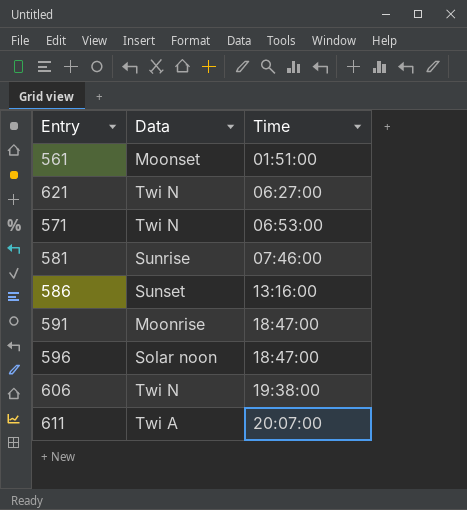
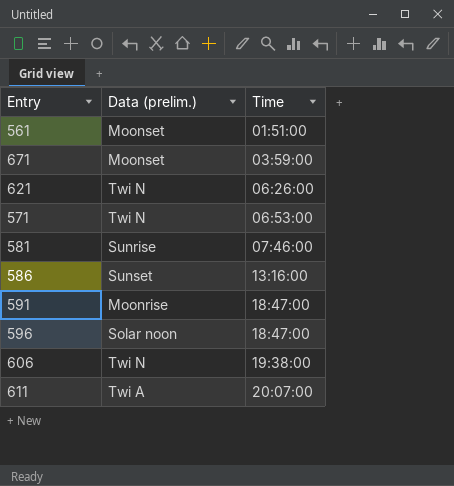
column name: Data -> Data (prelim.)
row 671: none -> Moonset | 03:59:00
621 | Time: 06:27:00 -> 06:26:00

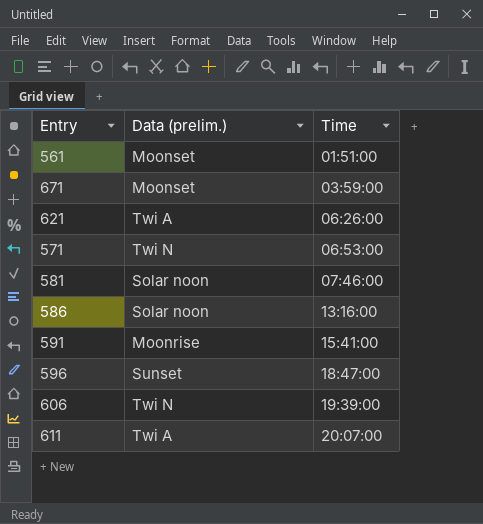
621 | Data (prelim.): Twi N -> Twi A
581 | Data (prelim.): Sunrise -> Solar noon
586 | Data (prelim.): Sunset -> Solar noon
591 | Time: 18:47:00 -> 15:41:00
596 | Data (prelim.): Solar noon -> Sunset
606 | Time: 19:38:00 -> 19:39:00

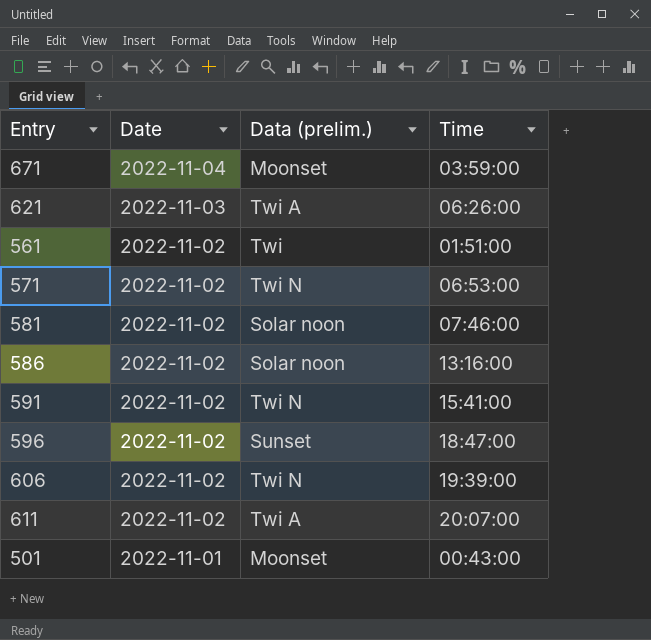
row order: Time ascending -> Date descending
column Date | position: none -> 2
561 | Data (prelim.): Moonset -> Twi
591 | Data (prelim.): Moonrise -> Twi N
row 501: none -> 2022-11-01 | Moonset | 00:43:00

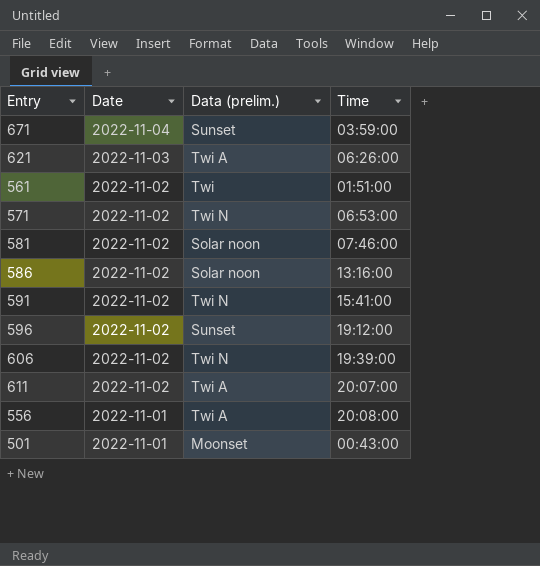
671 | Data (prelim.): Moonset -> Sunset
596 | Time: 18:47:00 -> 19:12:00
row 556: none -> 2022-11-01 | Twi A | 20:08:00

